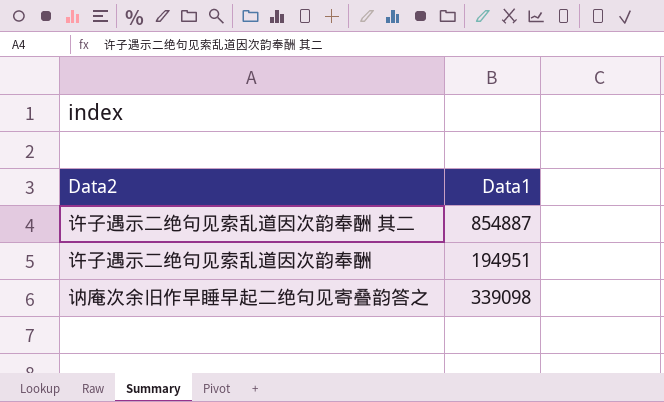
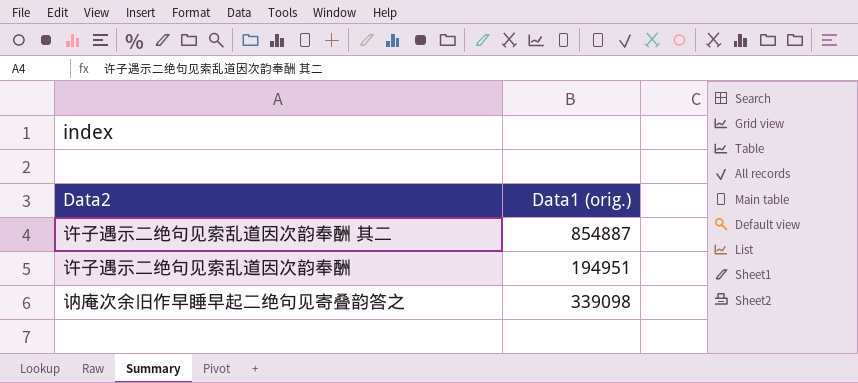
column name: Data1 -> Data1 (orig.)

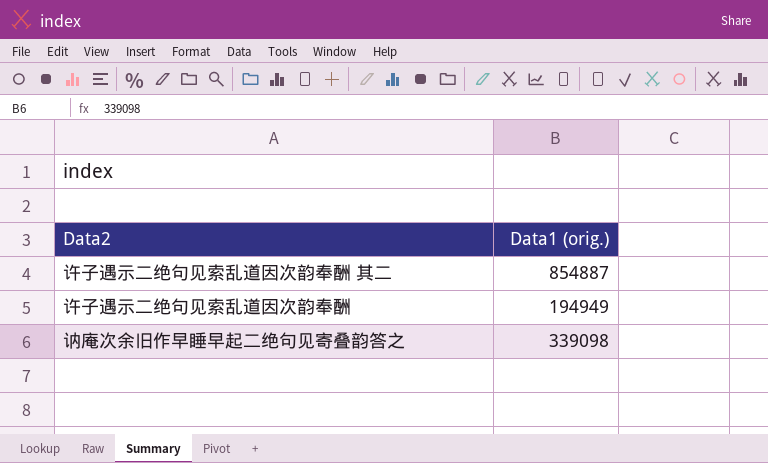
许子遇示二绝句见索乱道因次韵奉酬 | Data1 (orig.): 194951 -> 194949

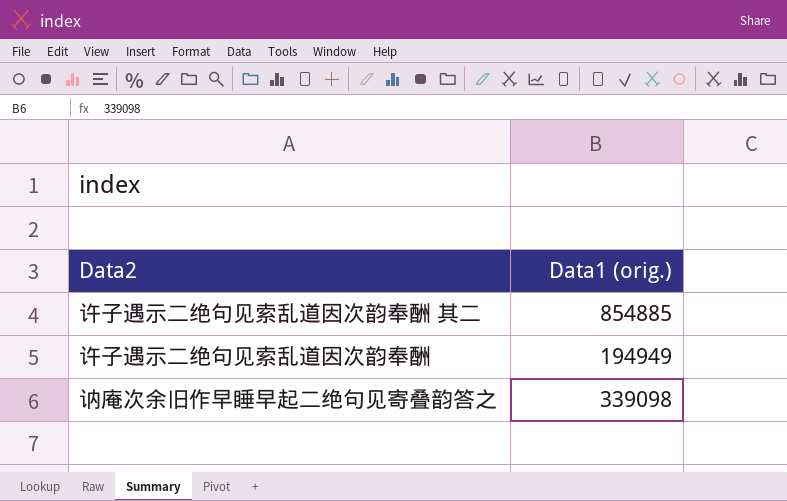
许子遇示二绝句见索乱道因次韵奉酬 其二 | Data1 (orig.): 854887 -> 854885

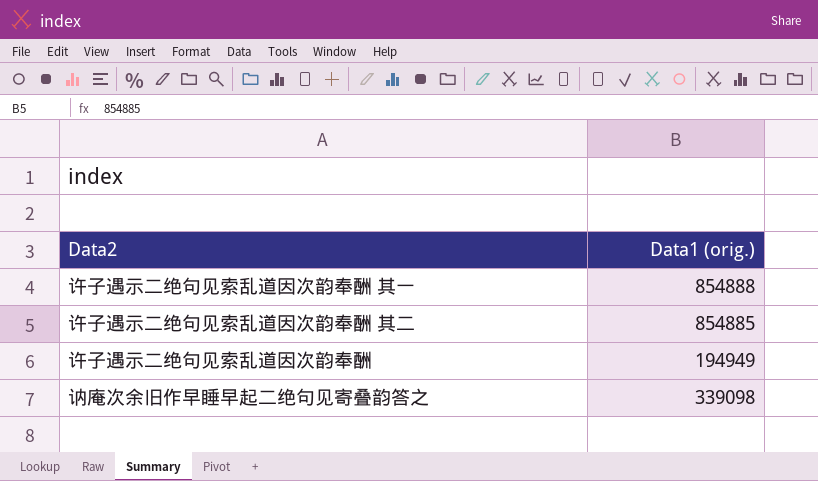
row 许子遇示二绝句见索乱道因次韵奉酬 其一: none -> 854888

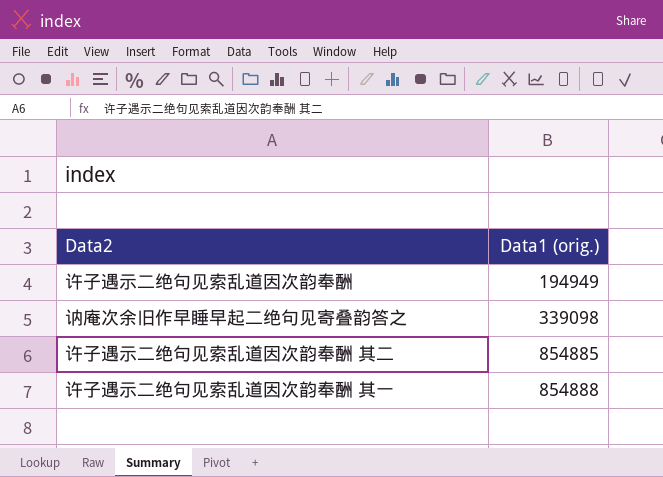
row order: none -> Data1 (orig.) ascending

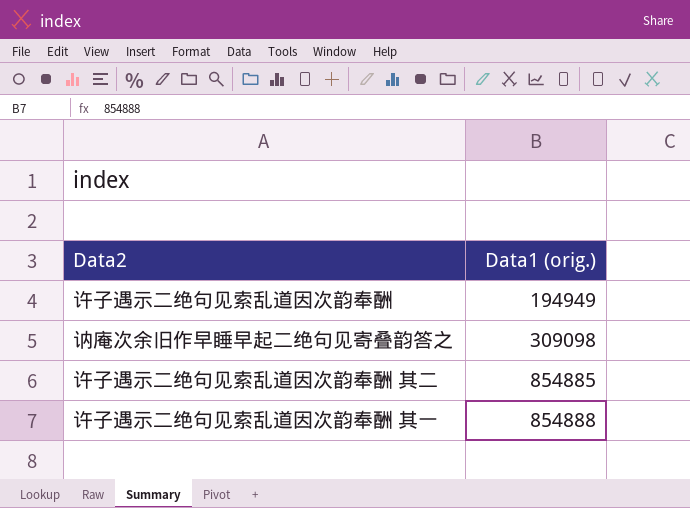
讷庵次余旧作早睡早起二绝句见寄叠韵答之 | Data1 (orig.): 339098 -> 309098

